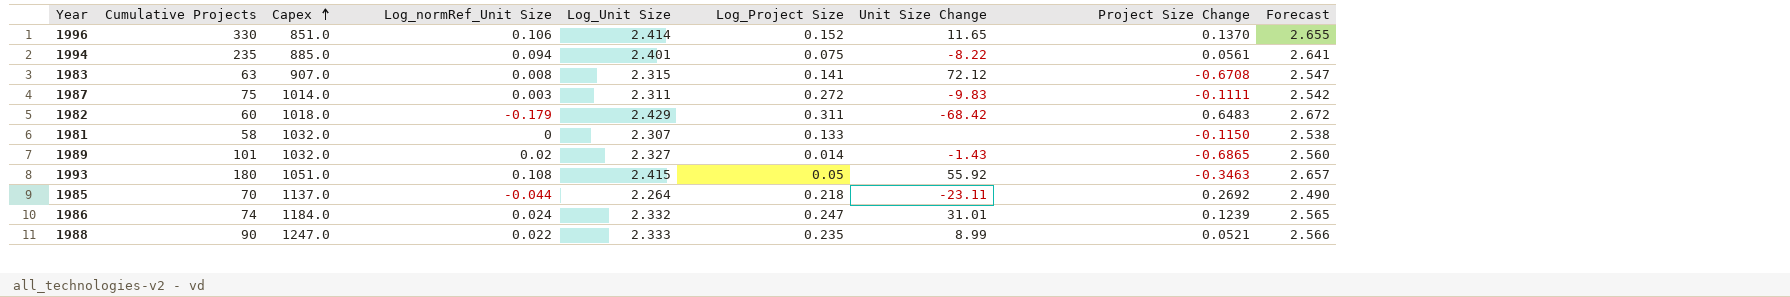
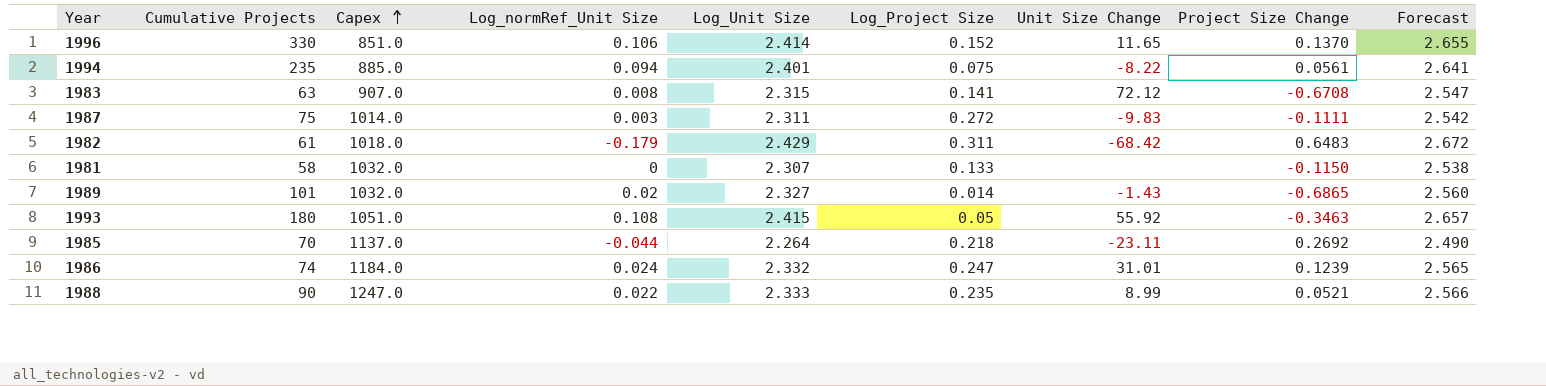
1982 | Cumulative Projects: 60 -> 61

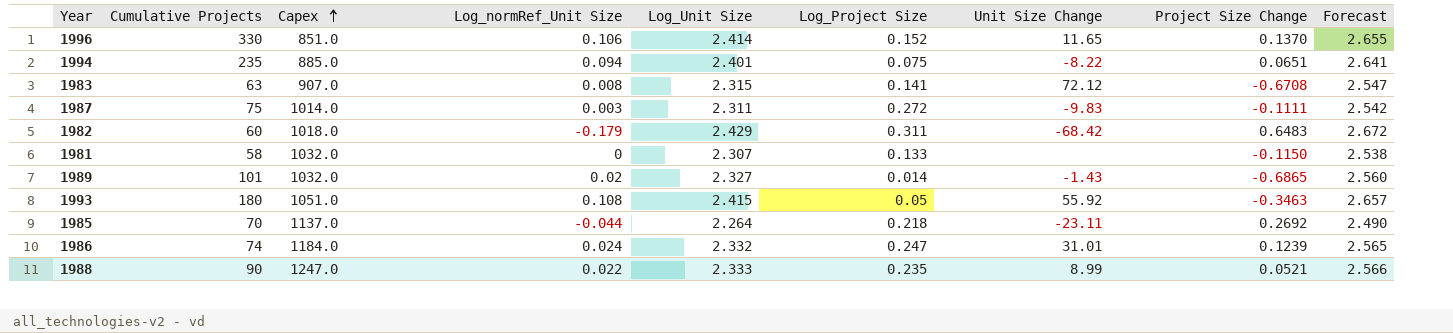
1994 | Project Size Change: 0.0561 -> 0.0651
1982 | Cumulative Projects: 61 -> 60

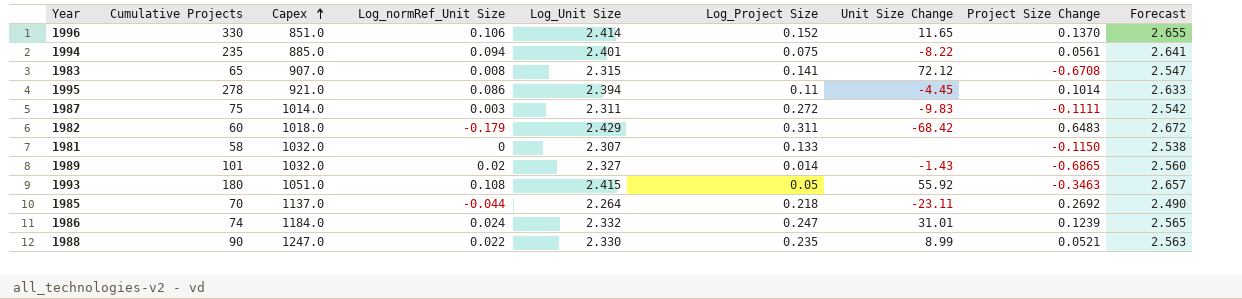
1994 | Project Size Change: 0.0651 -> 0.0561
1983 | Cumulative Projects: 63 -> 65
row 1995: none -> 278 | 921.0 | 0.086 | 2.394 | 0.11 | -4.45 | 0.1014 | 2.633
1988 | Log_Unit Size: 2.333 -> 2.330
1988 | Forecast: 2.566 -> 2.563

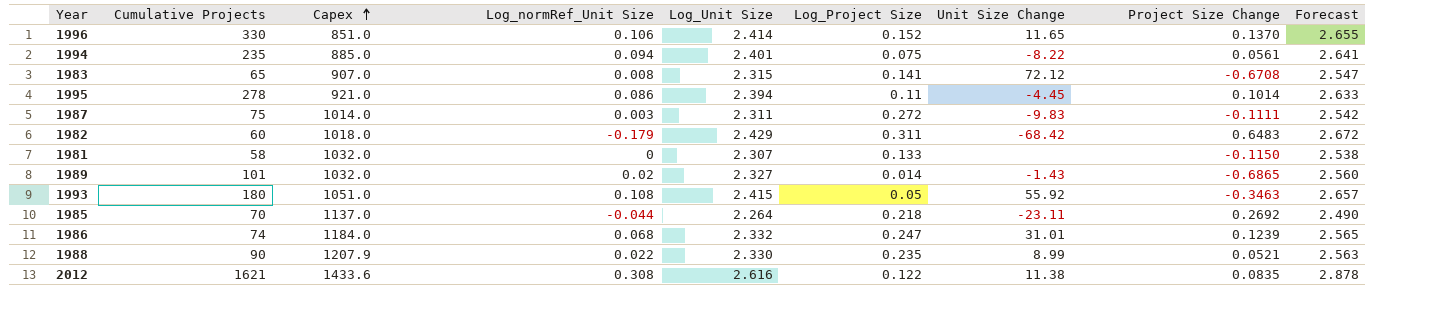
1986 | Log_normRef_Unit Size: 0.024 -> 0.068
1988 | Capex: 1247.0 -> 1207.9
row 2012: none -> 1621 | 1433.6 | 0.308 | 2.616 | 0.122 | 11.38 | 0.0835 | 2.878

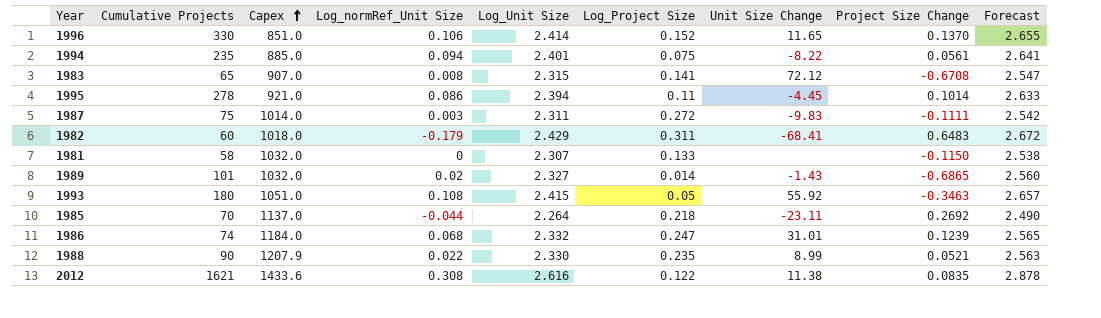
1982 | Unit Size Change: -68.42 -> -68.41

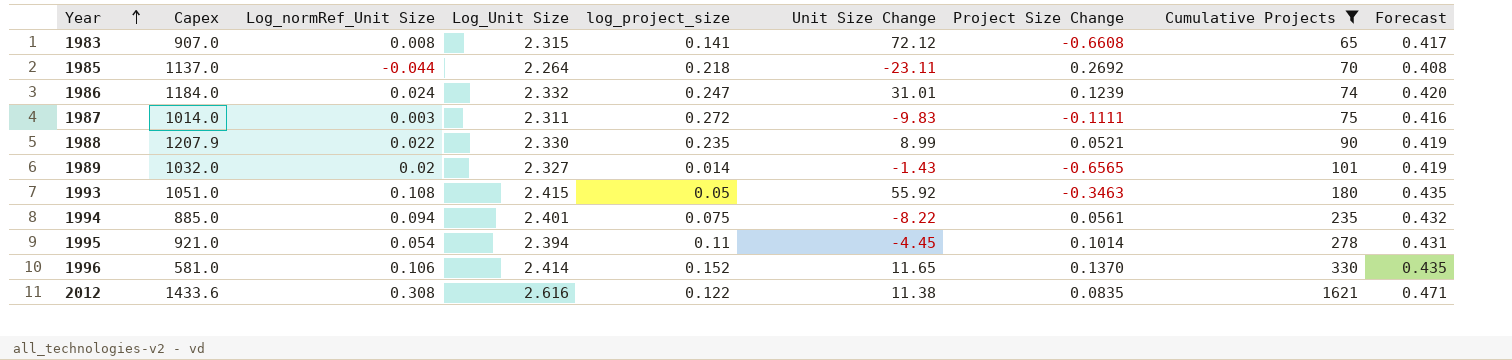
filter: none -> Cumulative Projects >= 65
row order: Capex ascending -> Year ascending
column name: Log_Project Size -> log_project_size
column Cumulative Projects | position: 2 -> 8
column Forecast | formula: [Log_Unit Size] * 1.1 -> [Log_Unit Size] * 0.18
1983 | Project Size Change: -0.6708 -> -0.6608
1986 | Log_normRef_Unit Size: 0.068 -> 0.024
1989 | Project Size Change: -0.6865 -> -0.6565
1995 | Log_normRef_Unit Size: 0.086 -> 0.054
1996 | Capex: 851.0 -> 581.0

